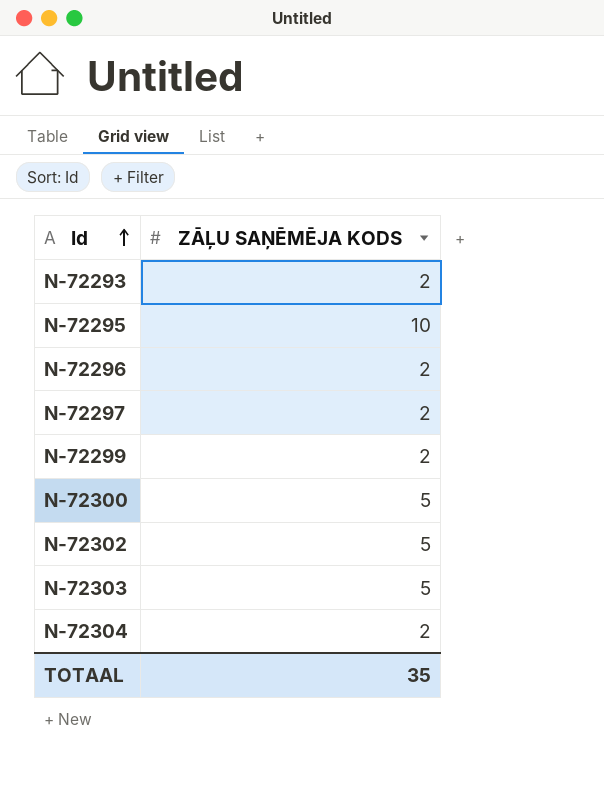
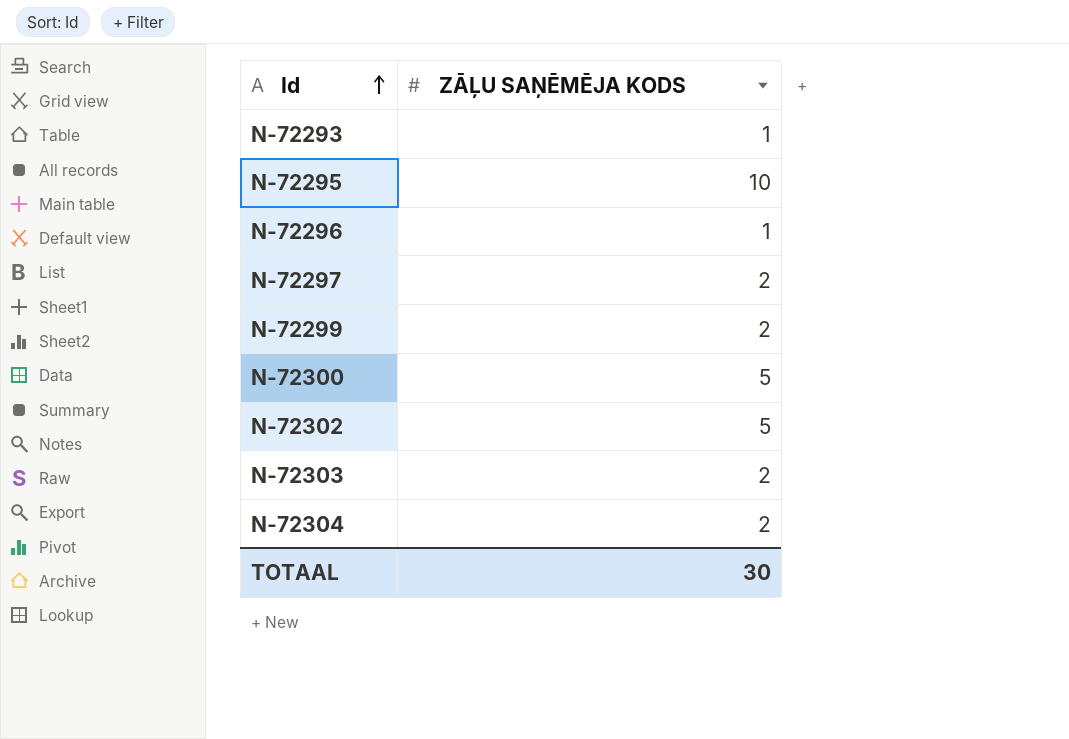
N-72293 | ZĀĻU SAŅĒMĒJA KODS: 2 -> 1
N-72296 | ZĀĻU SAŅĒMĒJA KODS: 2 -> 1
N-72303 | ZĀĻU SAŅĒMĒJA KODS: 5 -> 2
TOTAAL | ZĀĻU SAŅĒMĒJA KODS: 35 -> 30

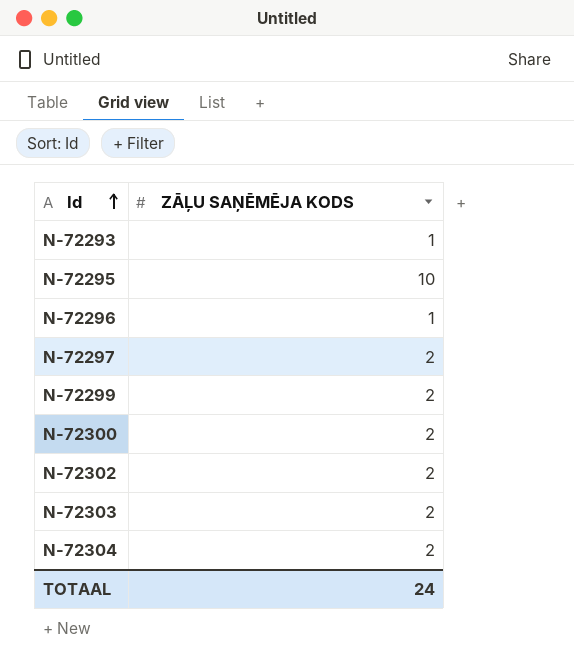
N-72300 | ZĀĻU SAŅĒMĒJA KODS: 5 -> 2
N-72302 | ZĀĻU SAŅĒMĒJA KODS: 5 -> 2
TOTAAL | ZĀĻU SAŅĒMĒJA KODS: 30 -> 24

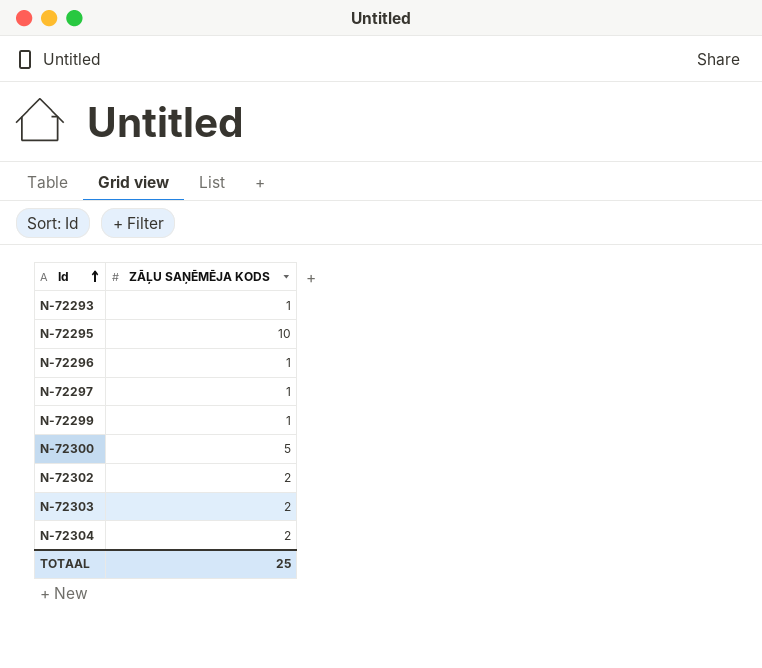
N-72297 | ZĀĻU SAŅĒMĒJA KODS: 2 -> 1
N-72299 | ZĀĻU SAŅĒMĒJA KODS: 2 -> 1
N-72300 | ZĀĻU SAŅĒMĒJA KODS: 2 -> 5
TOTAAL | ZĀĻU SAŅĒMĒJA KODS: 24 -> 25

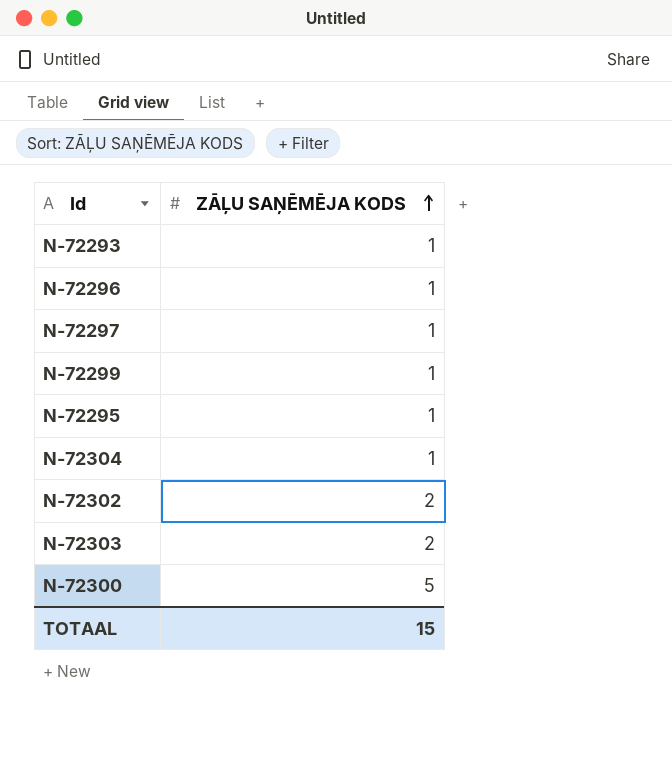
row order: Id ascending -> ZĀĻU SAŅĒMĒJA KODS ascending
N-72295 | ZĀĻU SAŅĒMĒJA KODS: 10 -> 1
N-72304 | ZĀĻU SAŅĒMĒJA KODS: 2 -> 1
TOTAAL | ZĀĻU SAŅĒMĒJA KODS: 25 -> 15

